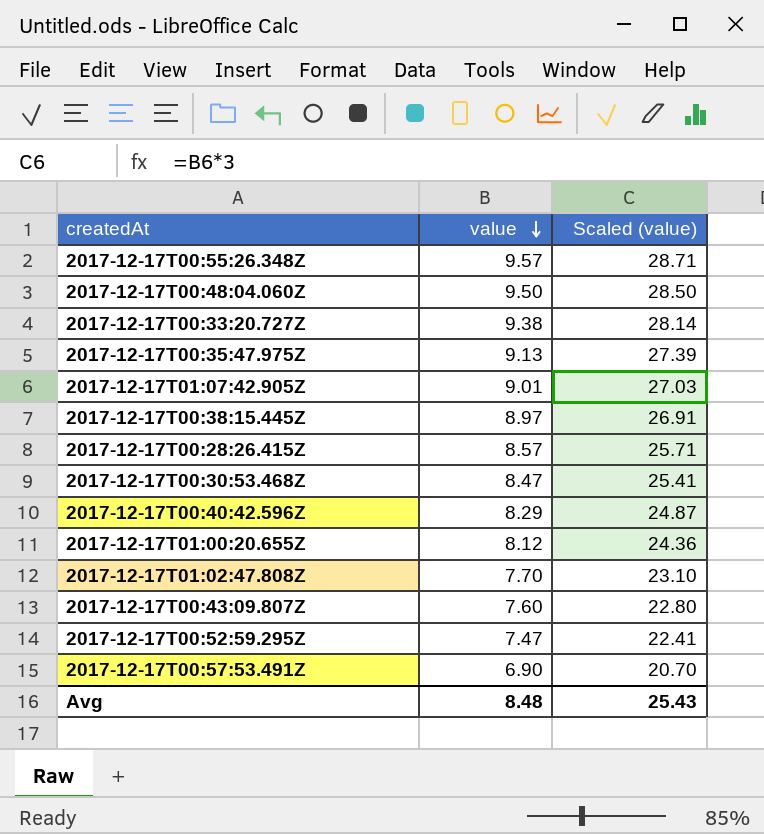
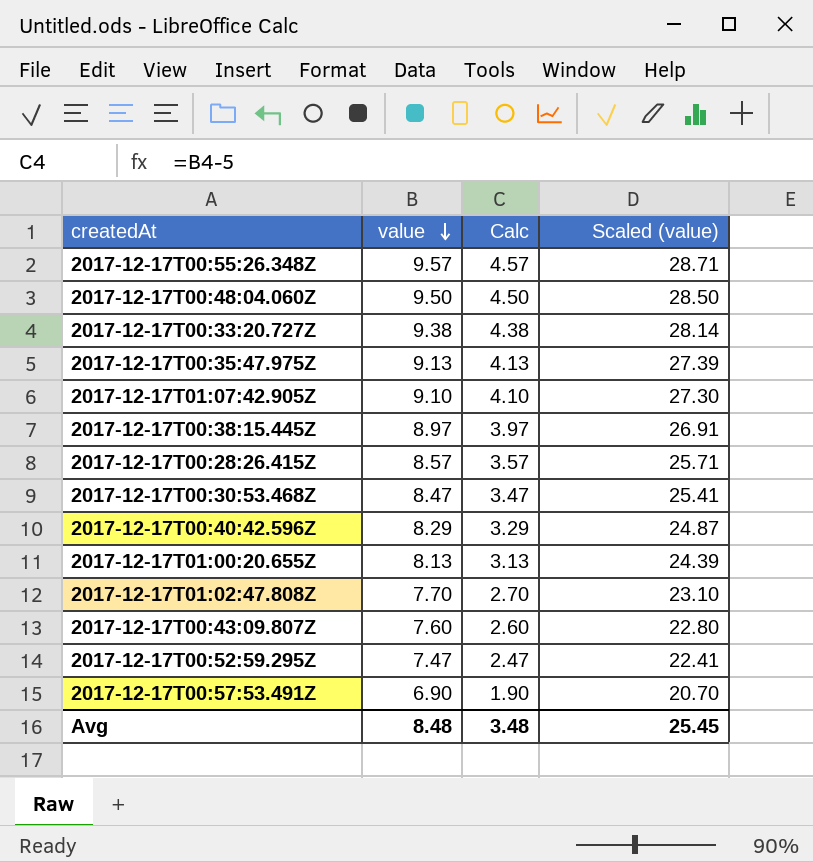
column Calc | formula: none -> [value] - 5
2017-12-17T01:07:42.905Z | value: 9.01 -> 9.10
2017-12-17T01:07:42.905Z | Scaled (value): 27.03 -> 27.30
2017-12-17T01:00:20.655Z | value: 8.12 -> 8.13
2017-12-17T01:00:20.655Z | Scaled (value): 24.36 -> 24.39
Avg | Scaled (value): 25.43 -> 25.45

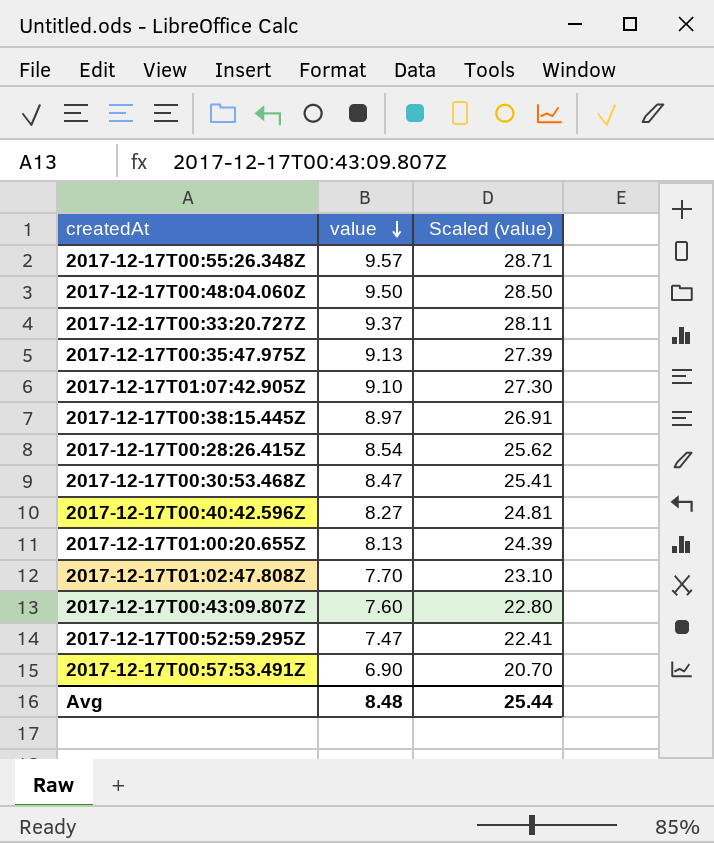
column Calc | formula: [value] - 5 -> none
2017-12-17T00:33:20.727Z | value: 9.38 -> 9.37
2017-12-17T00:33:20.727Z | Scaled (value): 28.14 -> 28.11
2017-12-17T00:28:26.415Z | value: 8.57 -> 8.54
2017-12-17T00:28:26.415Z | Scaled (value): 25.71 -> 25.62
2017-12-17T00:40:42.596Z | value: 8.29 -> 8.27
2017-12-17T00:40:42.596Z | Scaled (value): 24.87 -> 24.81
Avg | Scaled (value): 25.45 -> 25.44

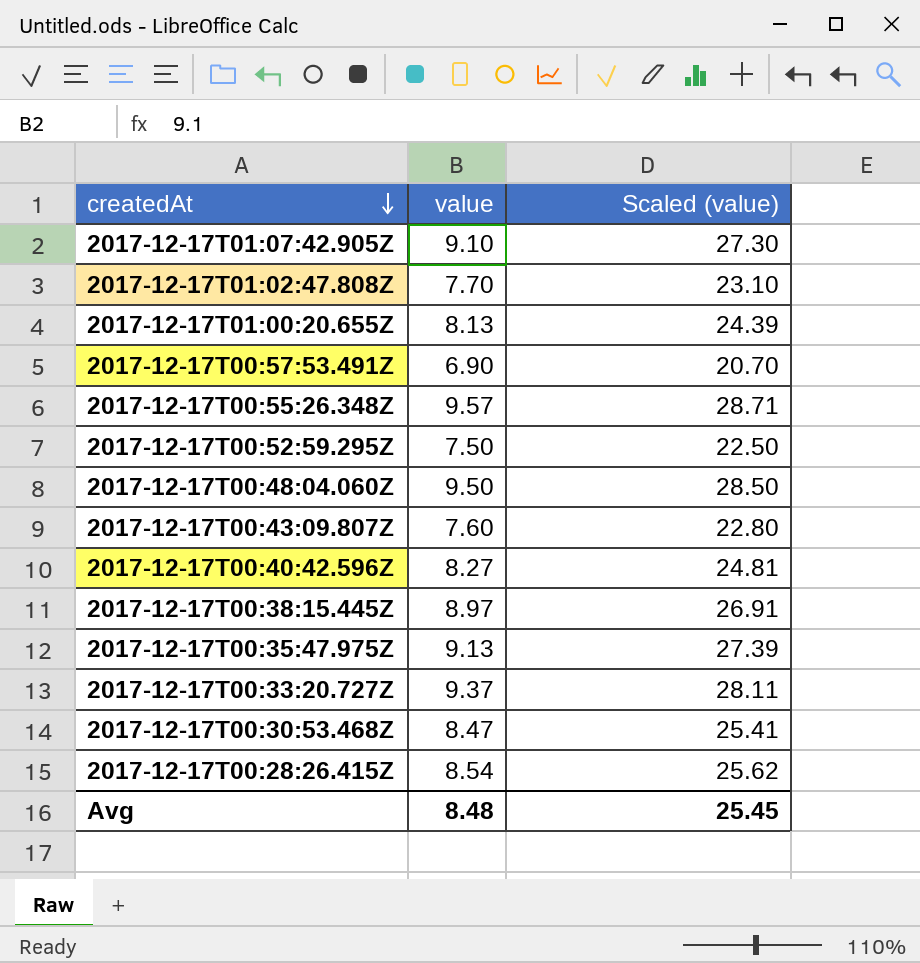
row order: value descending -> createdAt descending
2017-12-17T00:52:59.295Z | value: 7.47 -> 7.50
2017-12-17T00:52:59.295Z | Scaled (value): 22.41 -> 22.50
Avg | Scaled (value): 25.44 -> 25.45

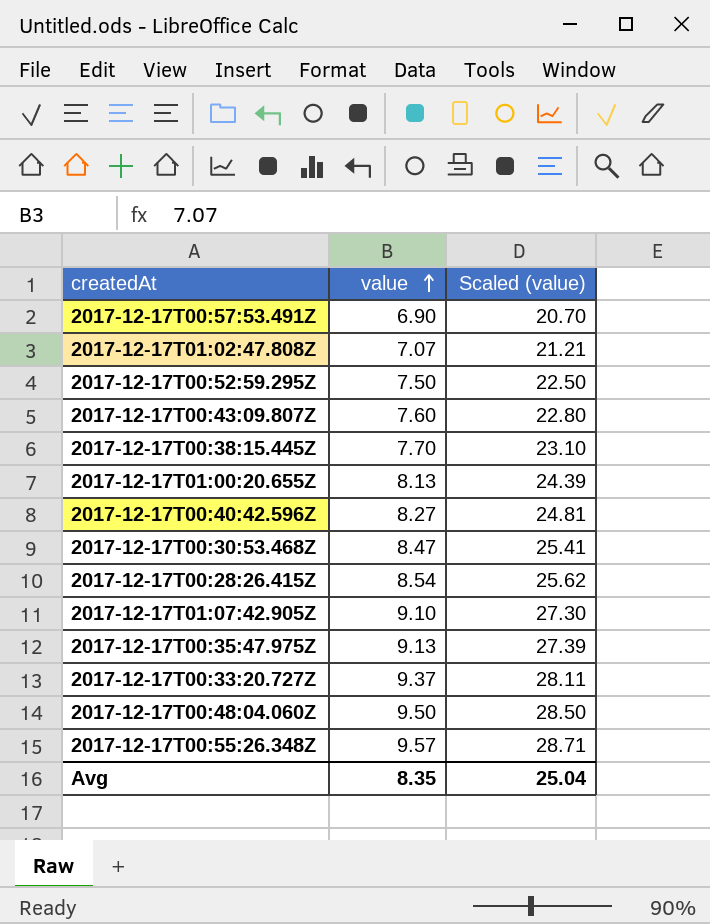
row order: createdAt descending -> value ascending
2017-12-17T01:02:47.808Z | value: 7.70 -> 7.07
2017-12-17T01:02:47.808Z | Scaled (value): 23.10 -> 21.21
2017-12-17T00:38:15.445Z | value: 8.97 -> 7.70
2017-12-17T00:38:15.445Z | Scaled (value): 26.91 -> 23.10
Avg | value: 8.48 -> 8.35
Avg | Scaled (value): 25.45 -> 25.04

